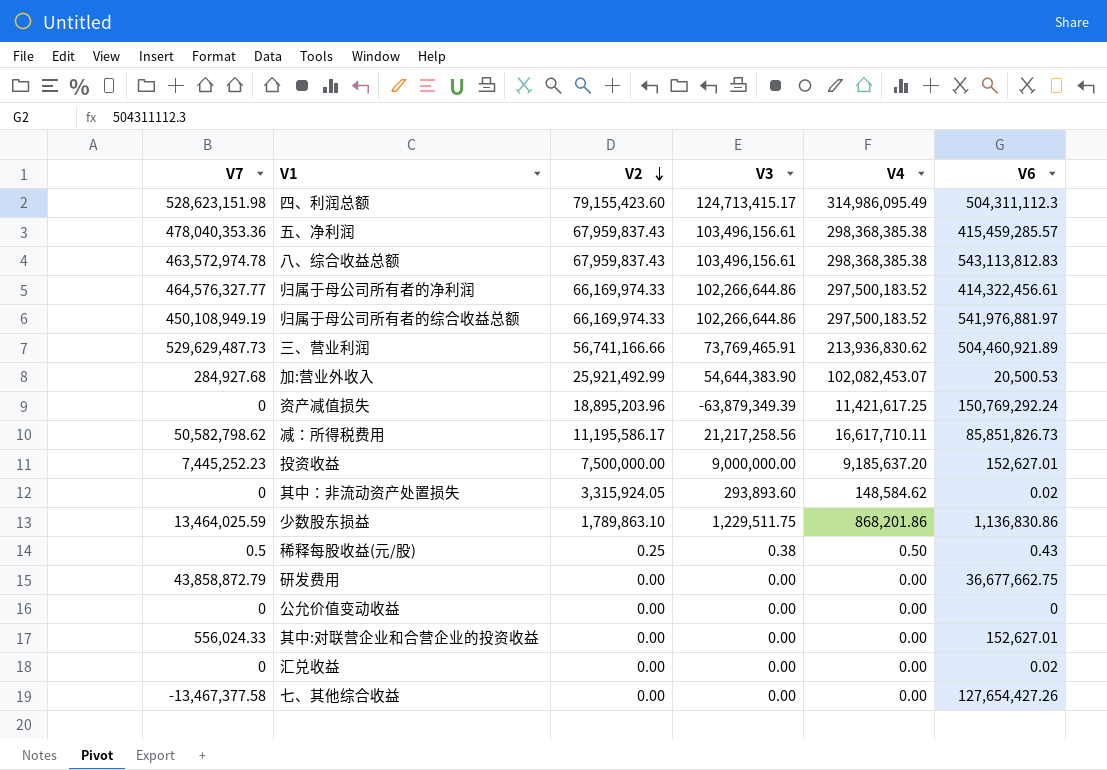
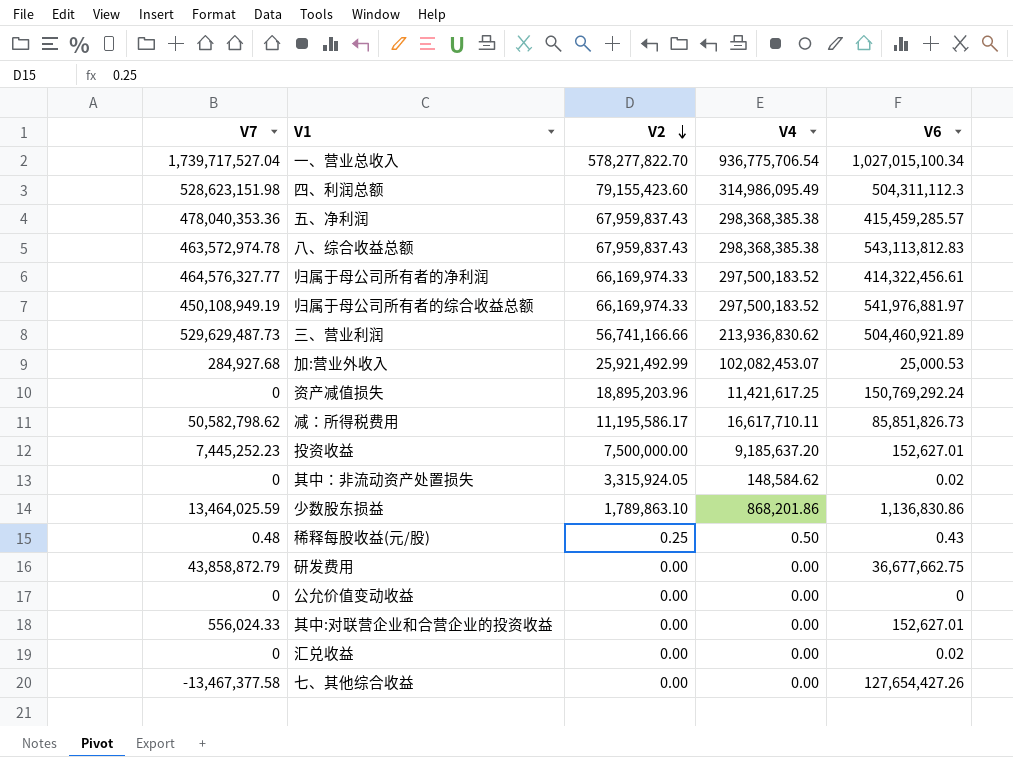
column V3 | position: 4 -> none
row 一、营业总收入: none -> 1,739,717,527.04 | 578,277,822.70 | 936,775,706.54 | 1,027,015,100.34
加:营业外收入 | V6: 20,500.53 -> 25,000.53
稀释每股收益(元/股) | V7: 0.5 -> 0.48

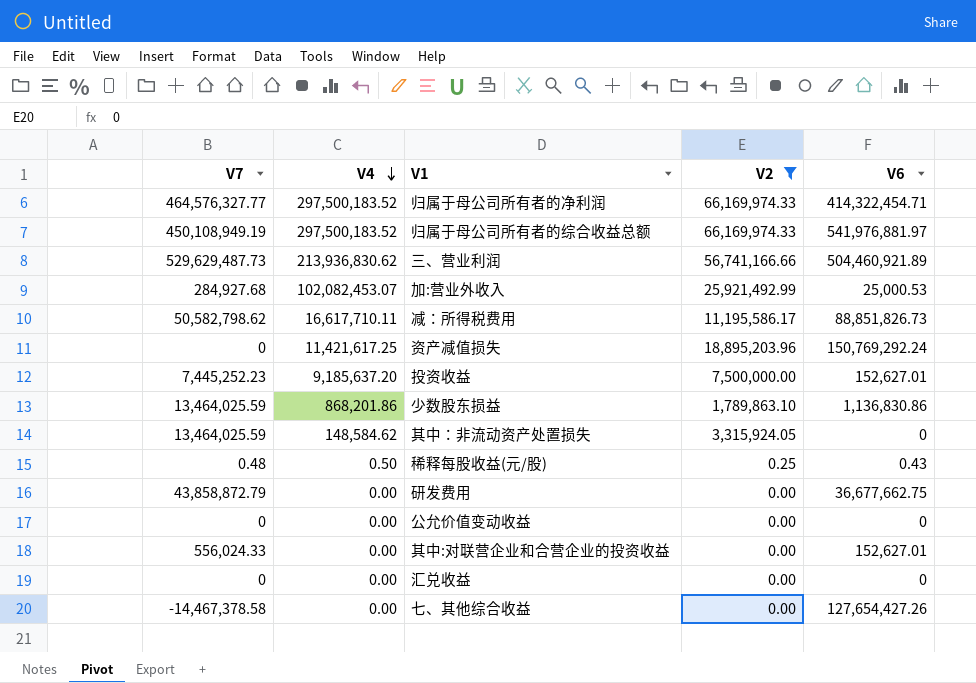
filter: none -> V2 <= 66,169,974.33
row order: V2 descending -> V4 descending
column V4 | position: 4 -> 2
归属于母公司所有者的净利润 | V6: 414,322,456.61 -> 414,322,454.71
减：所得税费用 | V6: 85,851,826.73 -> 88,851,826.73
其中：非流动资产处置损失 | V7: 0 -> 13,464,025.59
其中：非流动资产处置损失 | V6: 0.02 -> 0
汇兑收益 | V6: 0.02 -> 0
七、其他综合收益 | V7: -13,467,377.58 -> -14,467,378.58

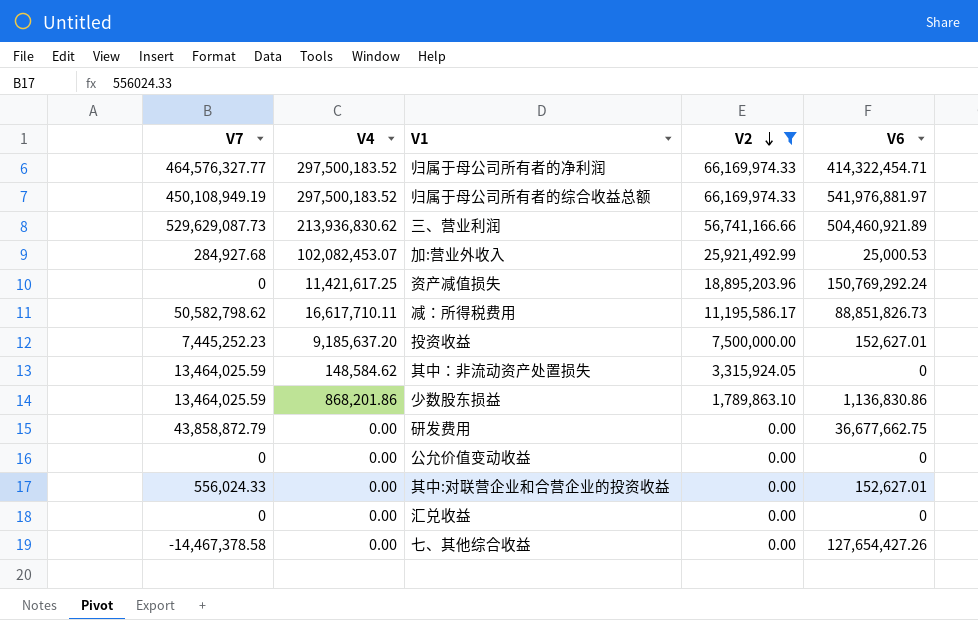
row order: V4 descending -> V2 descending
row 稀释每股收益(元/股): 0.48 | 0.50 | 0.25 | 0.43 -> none
三、营业利润 | V7: 529,629,487.73 -> 529,629,087.73

